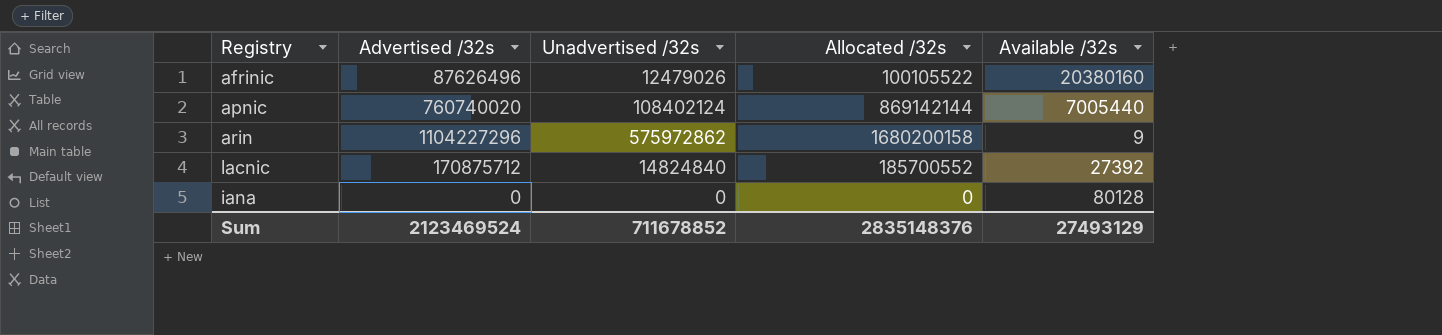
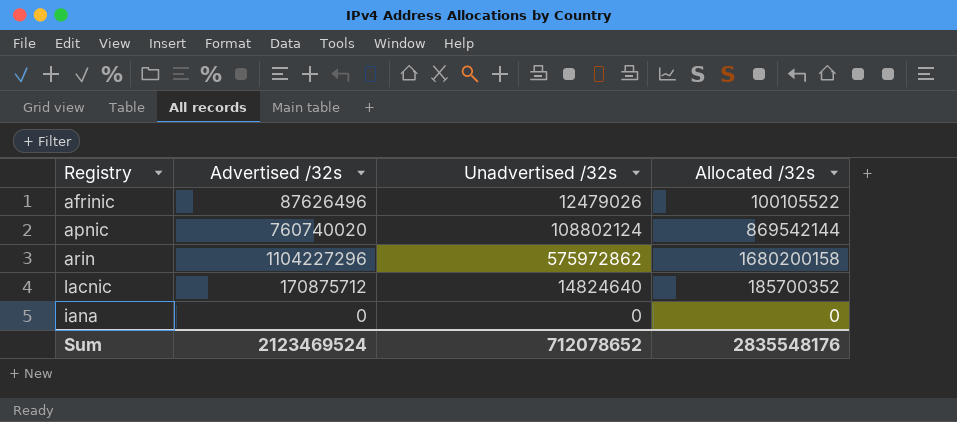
column Available /32s | position: 5 -> none
apnic | Unadvertised /32s: 108402124 -> 108802124
apnic | Allocated /32s: 869142144 -> 869542144
lacnic | Unadvertised /32s: 14824840 -> 14824640
lacnic | Allocated /32s: 185700552 -> 185700352
Sum | Unadvertised /32s: 711678852 -> 712078652
Sum | Allocated /32s: 2835148376 -> 2835548176

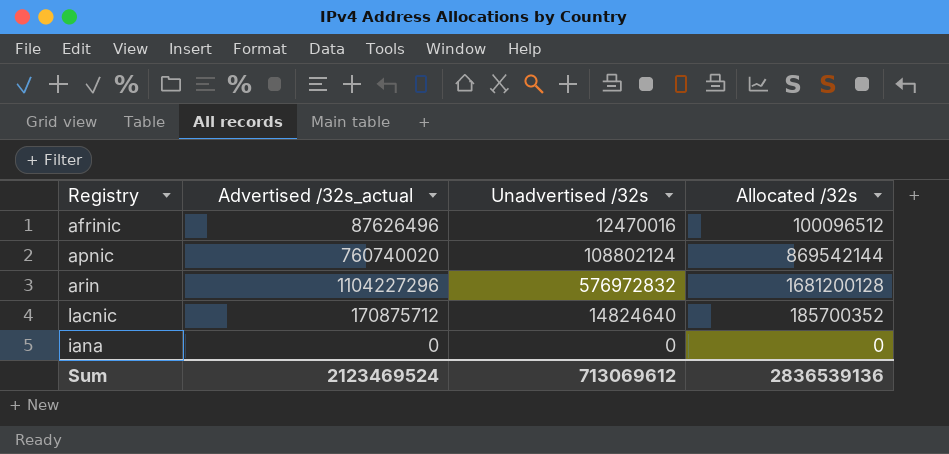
column name: Advertised /32s -> Advertised /32s_actual
afrinic | Unadvertised /32s: 12479026 -> 12470016
afrinic | Allocated /32s: 100105522 -> 100096512
arin | Unadvertised /32s: 575972862 -> 576972832
arin | Allocated /32s: 1680200158 -> 1681200128
Sum | Unadvertised /32s: 712078652 -> 713069612
Sum | Allocated /32s: 2835548176 -> 2836539136

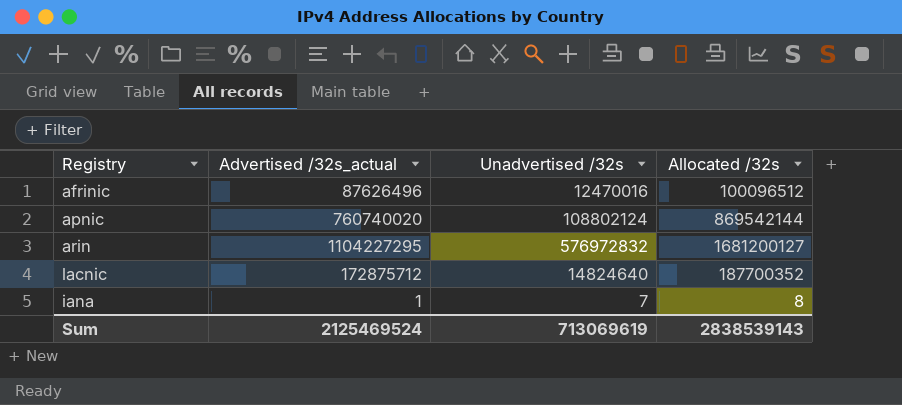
arin | Advertised /32s_actual: 1104227296 -> 1104227295
arin | Allocated /32s: 1681200128 -> 1681200127
lacnic | Advertised /32s_actual: 170875712 -> 172875712
lacnic | Allocated /32s: 185700352 -> 187700352
iana | Advertised /32s_actual: 0 -> 1
iana | Unadvertised /32s: 0 -> 7
iana | Allocated /32s: 0 -> 8
Sum | Advertised /32s_actual: 2123469524 -> 2125469524
Sum | Unadvertised /32s: 713069612 -> 713069619
Sum | Allocated /32s: 2836539136 -> 2838539143

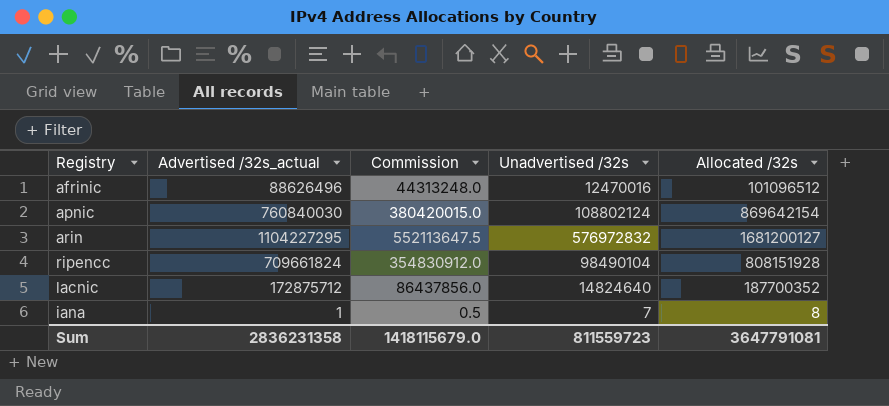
column Commission | formula: none -> [Advertised /32s_actual] * 0.5
afrinic | Advertised /32s_actual: 87626496 -> 88626496
afrinic | Allocated /32s: 100096512 -> 101096512
apnic | Advertised /32s_actual: 760740020 -> 760840030
apnic | Allocated /32s: 869542144 -> 869642154
row ripencc: none -> 709661824 | 354830912.0 | 98490104 | 808151928
Sum | Advertised /32s_actual: 2125469524 -> 2836231358
Sum | Unadvertised /32s: 713069619 -> 811559723
Sum | Allocated /32s: 2838539143 -> 3647791081

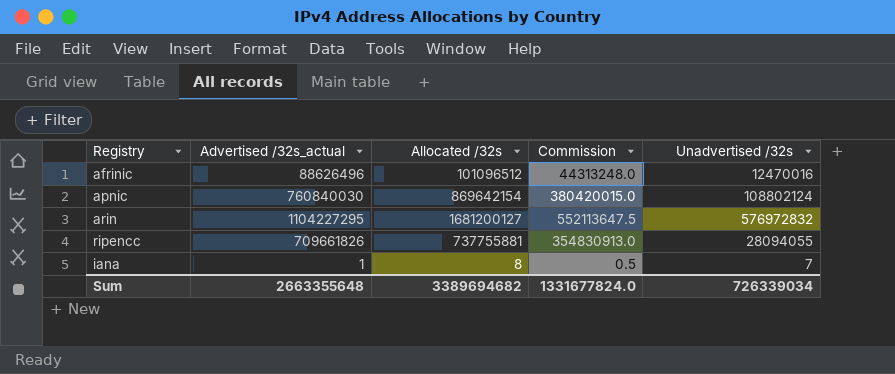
column Allocated /32s | position: 5 -> 3
row lacnic: 172875712 | 86437856.0 | 14824640 | 187700352 -> none
ripencc | Advertised /32s_actual: 709661824 -> 709661826
ripencc | Allocated /32s: 808151928 -> 737755881
ripencc | Commission: 354830912.0 -> 354830913.0
ripencc | Unadvertised /32s: 98490104 -> 28094055
Sum | Advertised /32s_actual: 2836231358 -> 2663355648
Sum | Allocated /32s: 3647791081 -> 3389694682
Sum | Commission: 1418115679.0 -> 1331677824.0
Sum | Unadvertised /32s: 811559723 -> 726339034

